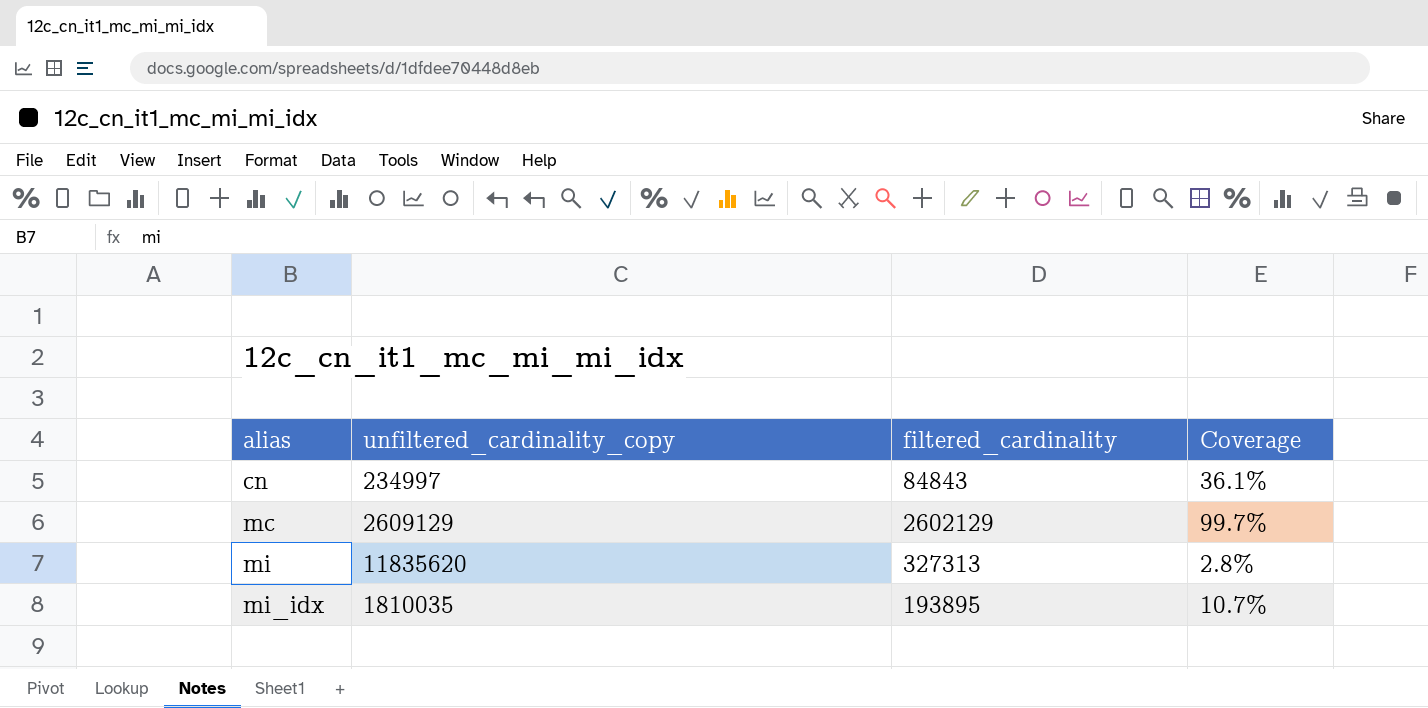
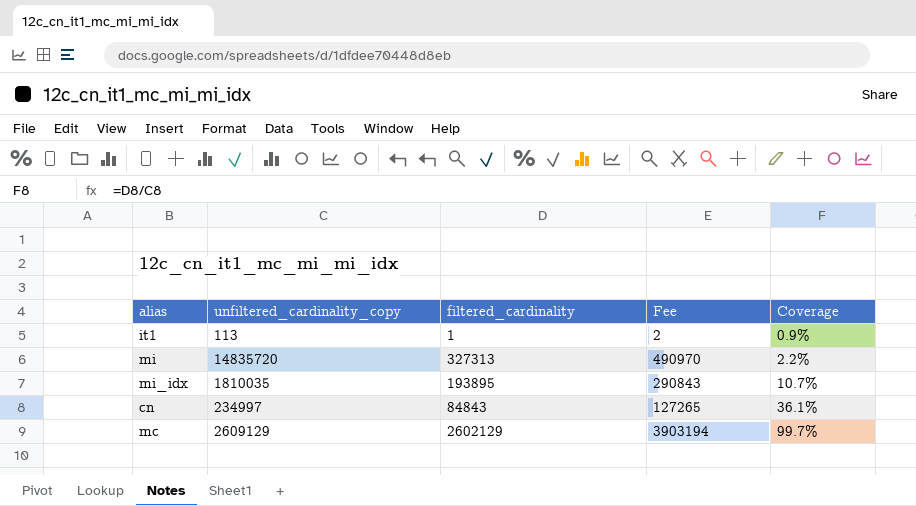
row order: alias ascending -> Coverage ascending
column Fee | formula: none -> [filtered_cardinality] * 1.5
row it1: none -> 113 | 1 | 2 | 0.9%
mi | unfiltered_cardinality_copy: 11835620 -> 14835720
mi | Coverage: 2.8% -> 2.2%

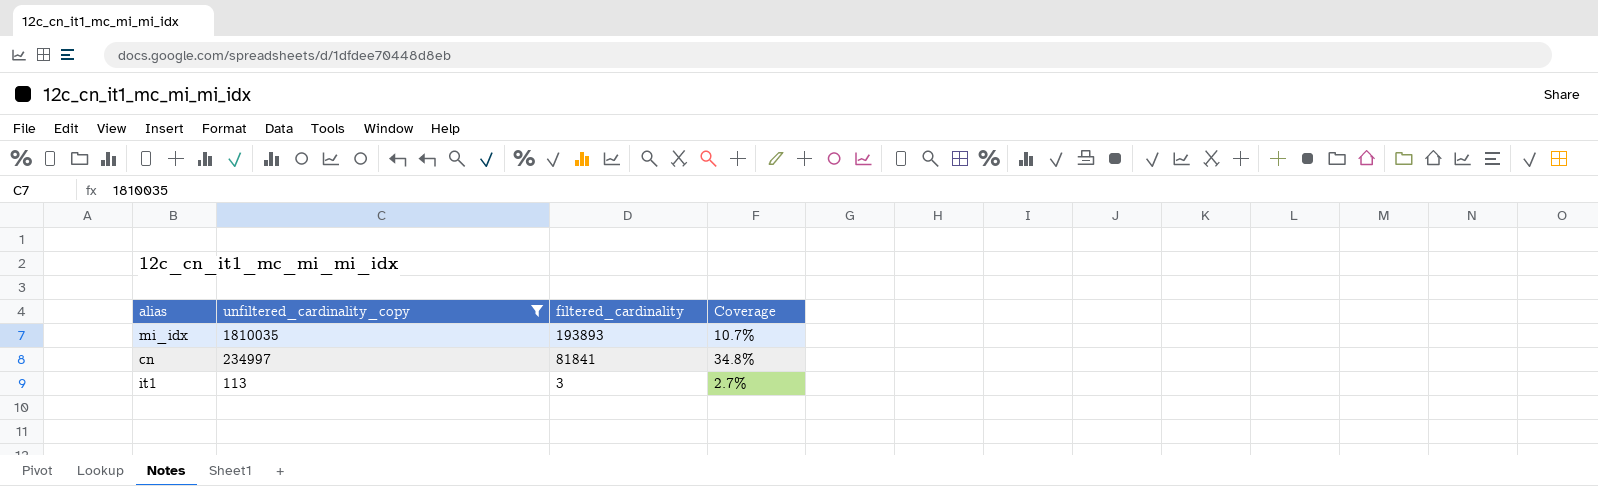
filter: none -> unfiltered_cardinality_copy <= 1810035
row order: Coverage ascending -> unfiltered_cardinality_copy descending
column Fee | formula: [filtered_cardinality] * 1.5 -> none
mi_idx | filtered_cardinality: 193895 -> 193893
cn | filtered_cardinality: 84843 -> 81841
cn | Coverage: 36.1% -> 34.8%
it1 | filtered_cardinality: 1 -> 3
it1 | Coverage: 0.9% -> 2.7%

